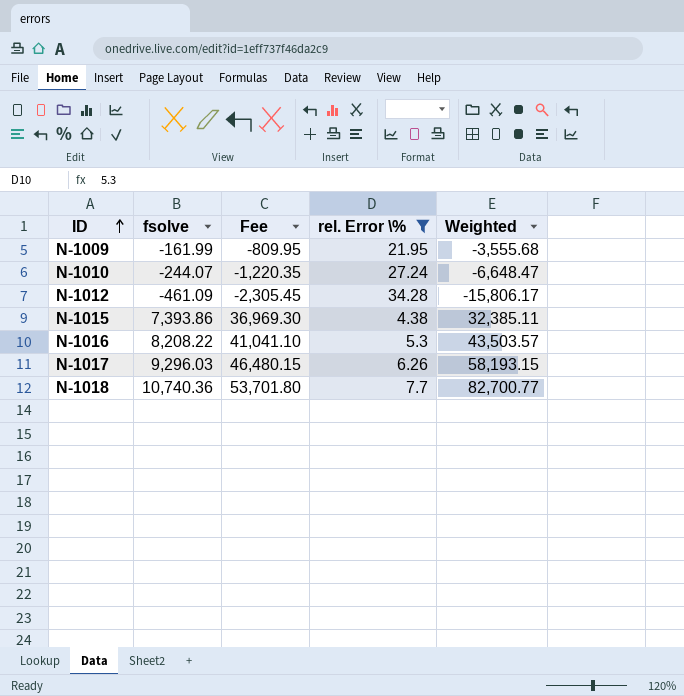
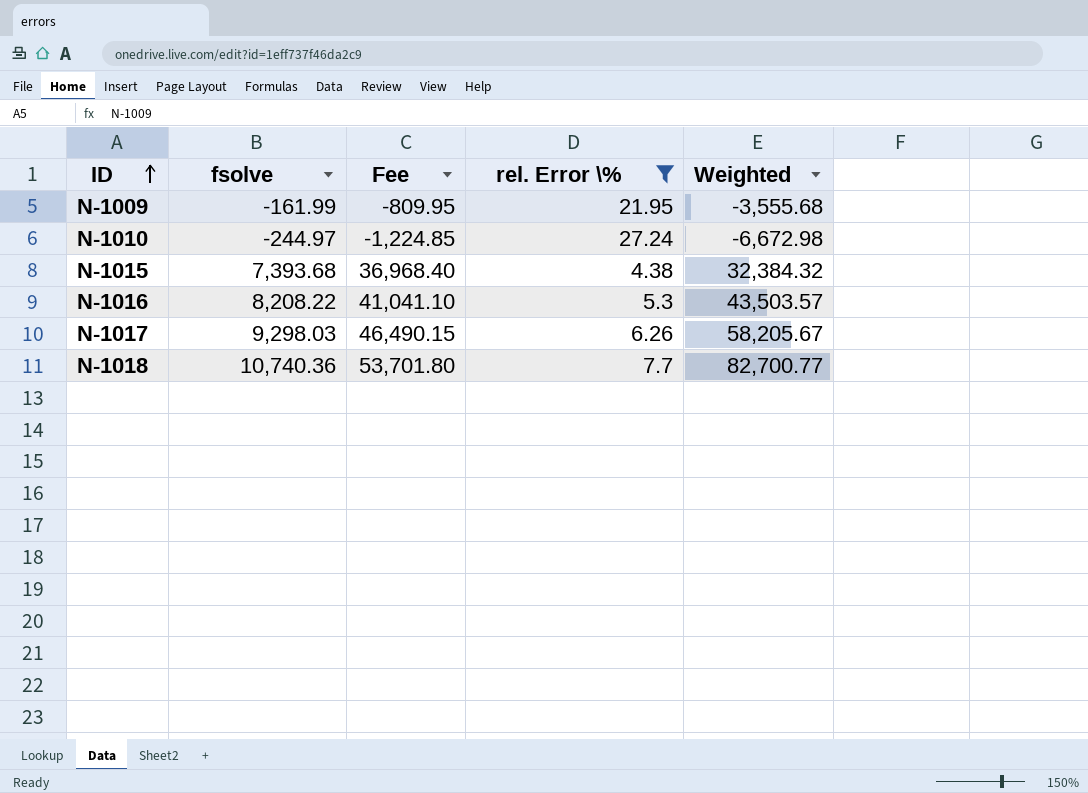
row N-1012: -461.09 | -2,305.45 | 34.28 | -15,806.17 -> none
N-1010 | fsolve: -244.07 -> -244.97
N-1010 | Fee: -1,220.35 -> -1,224.85
N-1010 | Weighted: -6,648.47 -> -6,672.98
N-1015 | fsolve: 7,393.86 -> 7,393.68
N-1015 | Fee: 36,969.30 -> 36,968.40
N-1015 | Weighted: 32,385.11 -> 32,384.32
N-1017 | fsolve: 9,296.03 -> 9,298.03
N-1017 | Fee: 46,480.15 -> 46,490.15
N-1017 | Weighted: 58,193.15 -> 58,205.67

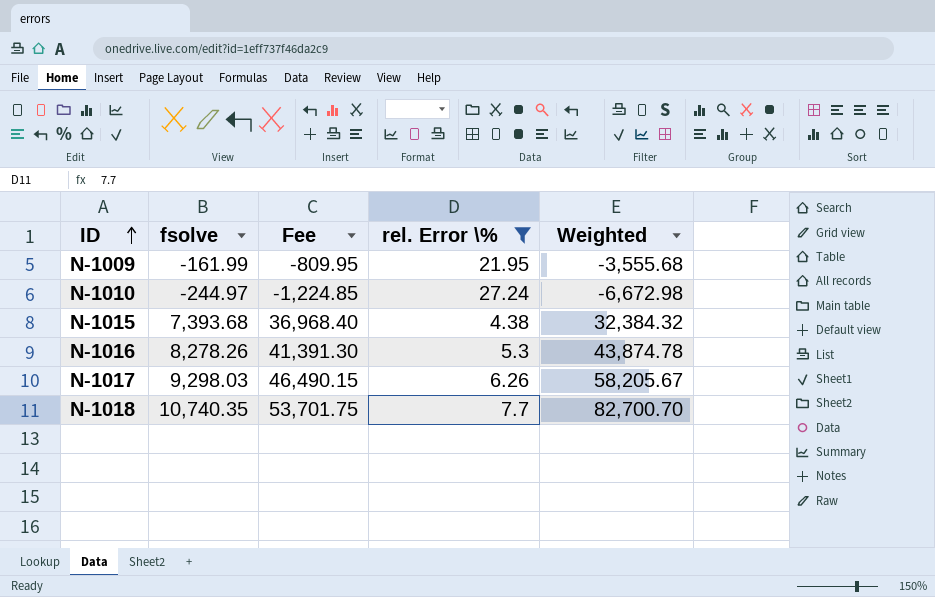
N-1016 | fsolve: 8,208.22 -> 8,278.26
N-1016 | Fee: 41,041.10 -> 41,391.30
N-1016 | Weighted: 43,503.57 -> 43,874.78
N-1018 | fsolve: 10,740.36 -> 10,740.35
N-1018 | Fee: 53,701.80 -> 53,701.75
N-1018 | Weighted: 82,700.77 -> 82,700.70

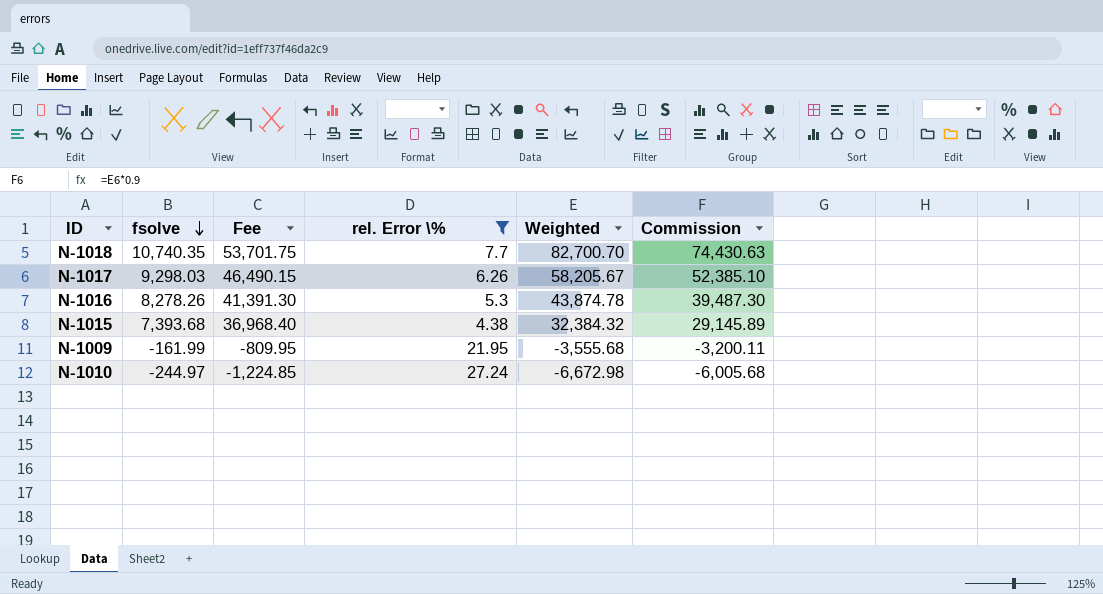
row order: ID ascending -> fsolve descending
column Commission | formula: none -> [Weighted] * 0.9

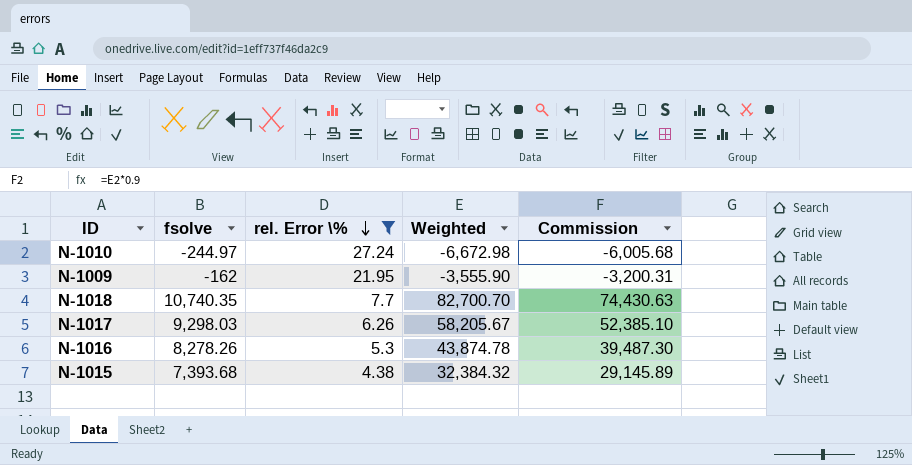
row order: fsolve descending -> rel. Error \% descending
column Fee | formula: [fsolve] * 5 -> none
N-1009 | fsolve: -161.99 -> -162
N-1009 | Weighted: -3,555.68 -> -3,555.90
N-1009 | Commission: -3,200.11 -> -3,200.31

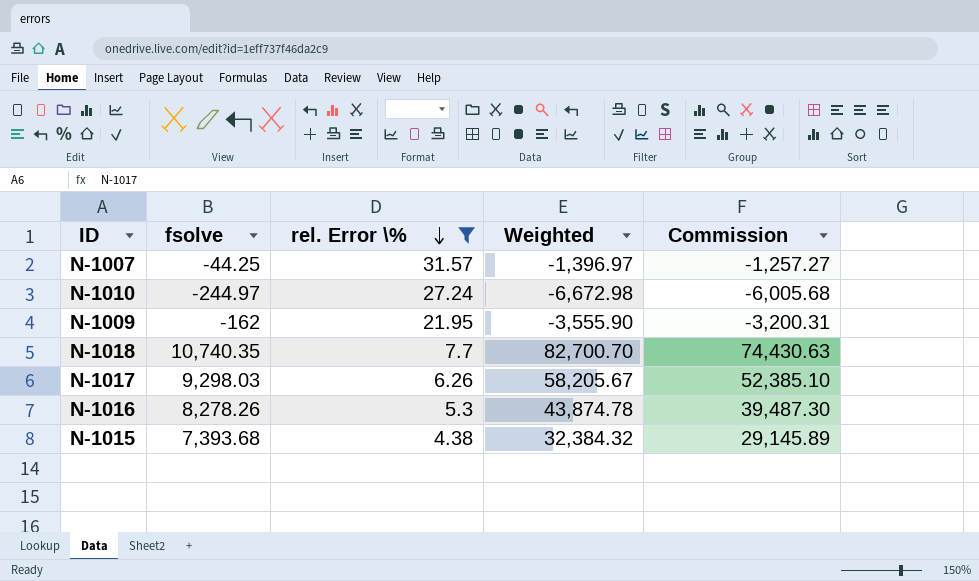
row N-1007: none -> -44.25 | 31.57 | -1,396.97 | -1,257.27

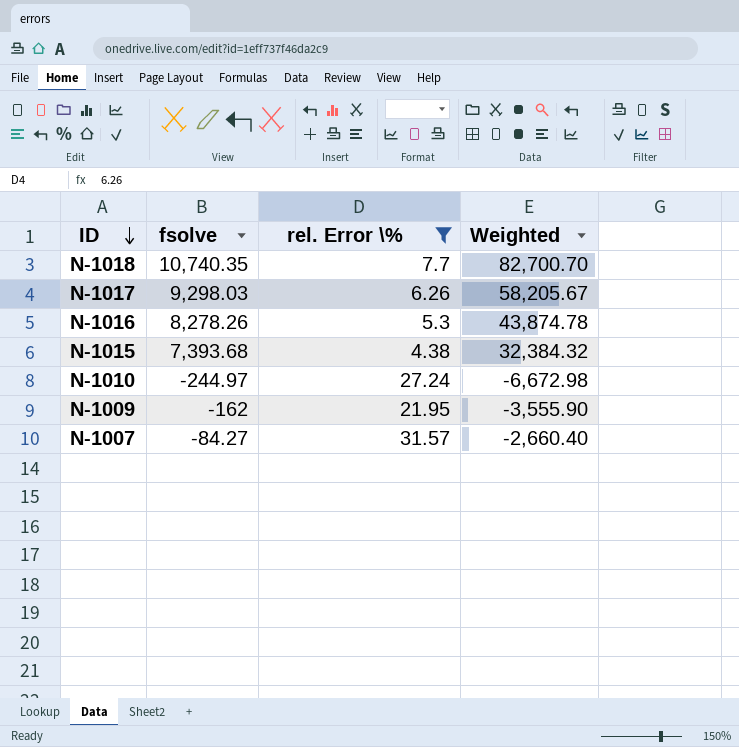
row order: rel. Error \% descending -> ID descending
column Commission | formula: [Weighted] * 0.9 -> none
N-1007 | fsolve: -44.25 -> -84.27
N-1007 | Weighted: -1,396.97 -> -2,660.40

